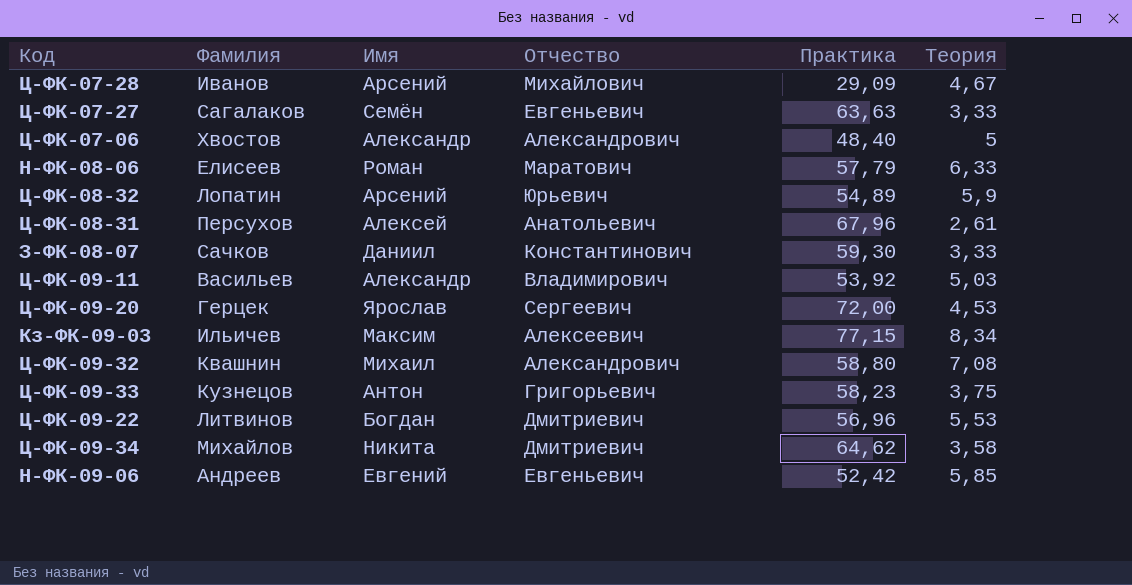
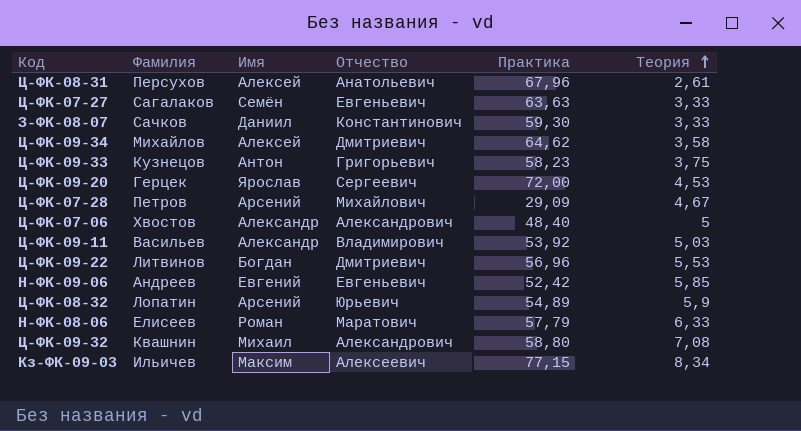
row order: none -> Теория ascending
Ц-ФК-09-34 | Имя: Никита -> Алексей
Ц-ФК-07-28 | Фамилия: Иванов -> Петров

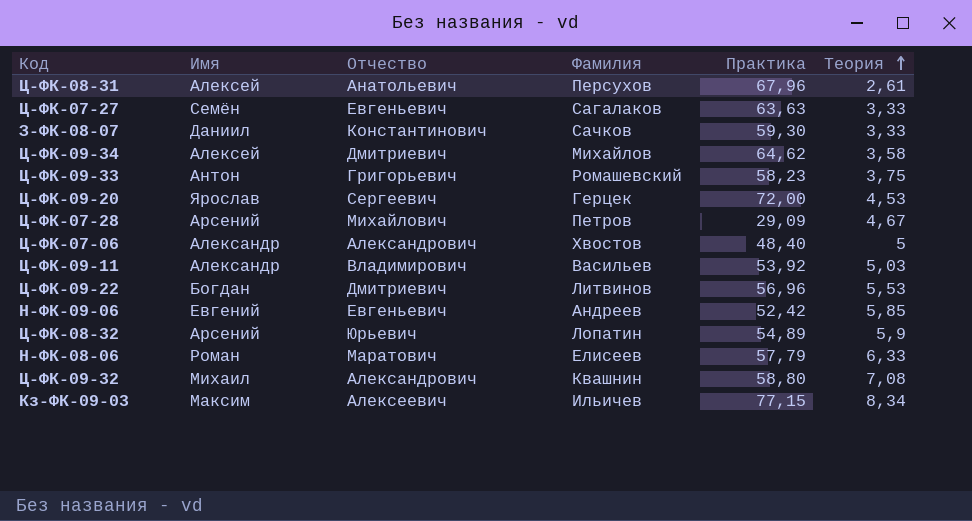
column Фамилия | position: 2 -> 4
Ц-ФК-09-33 | Фамилия: Кузнецов -> Ромашевский

